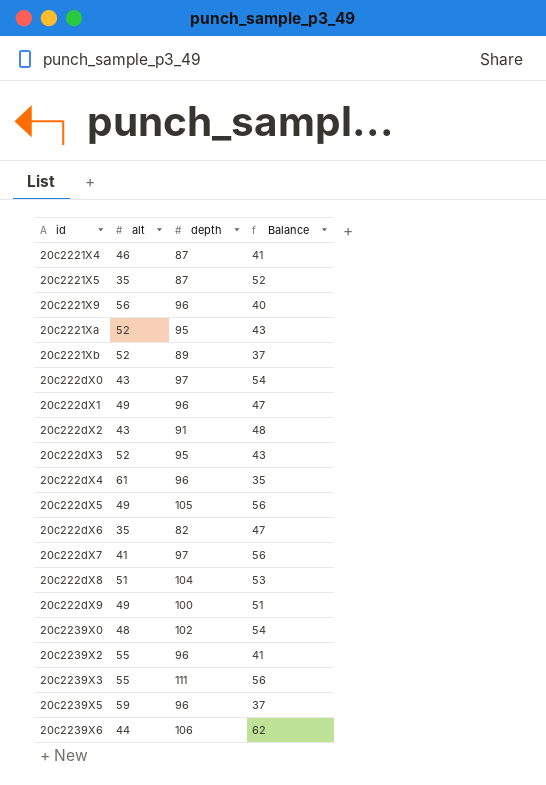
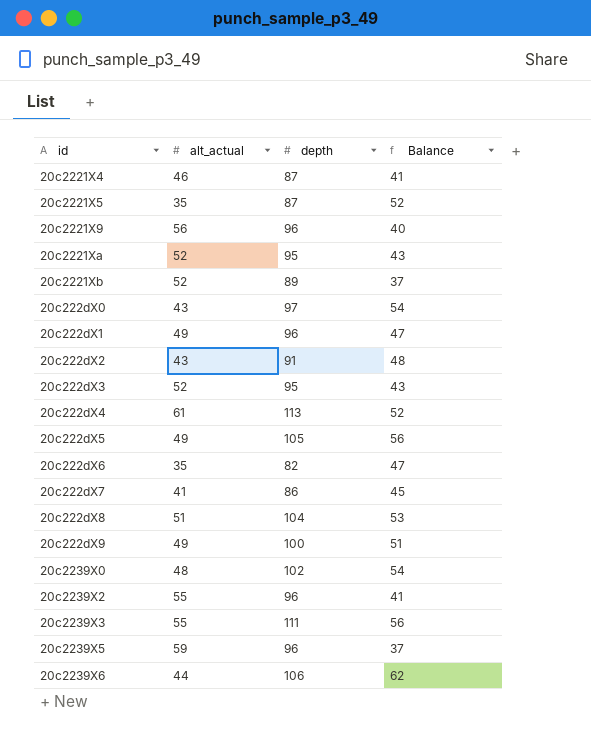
column name: alt -> alt_actual
20c222dX4 | depth: 96 -> 113
20c222dX4 | Balance: 35 -> 52
20c222dX7 | depth: 97 -> 86
20c222dX7 | Balance: 56 -> 45

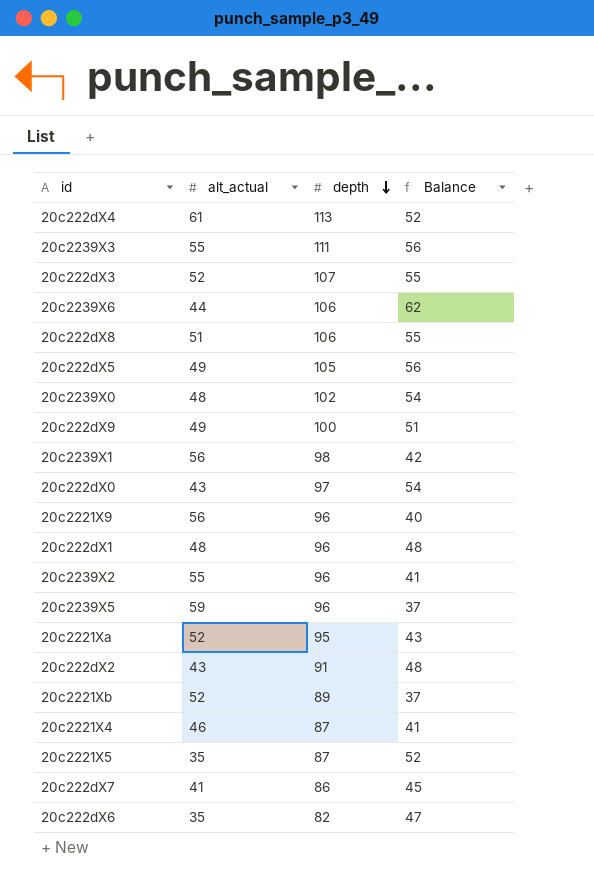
row order: none -> depth descending
20c222dX3 | depth: 95 -> 107
20c222dX3 | Balance: 43 -> 55
20c222dX8 | depth: 104 -> 106
20c222dX8 | Balance: 53 -> 55
row 20c2239X1: none -> 56 | 98 | 42
20c222dX1 | alt_actual: 49 -> 48
20c222dX1 | Balance: 47 -> 48

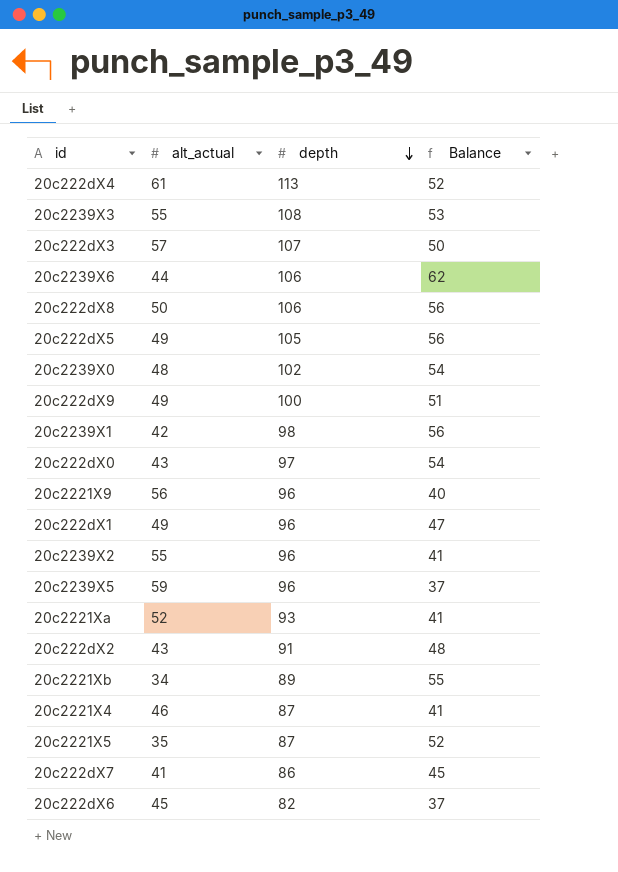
20c2239X3 | depth: 111 -> 108
20c2239X3 | Balance: 56 -> 53
20c222dX3 | alt_actual: 52 -> 57
20c222dX3 | Balance: 55 -> 50
20c222dX8 | alt_actual: 51 -> 50
20c222dX8 | Balance: 55 -> 56
20c2239X1 | alt_actual: 56 -> 42
20c2239X1 | Balance: 42 -> 56
20c222dX1 | alt_actual: 48 -> 49
20c222dX1 | Balance: 48 -> 47
20c2221Xa | depth: 95 -> 93
20c2221Xa | Balance: 43 -> 41
20c2221Xb | alt_actual: 52 -> 34
20c2221Xb | Balance: 37 -> 55
20c222dX6 | alt_actual: 35 -> 45
20c222dX6 | Balance: 47 -> 37

